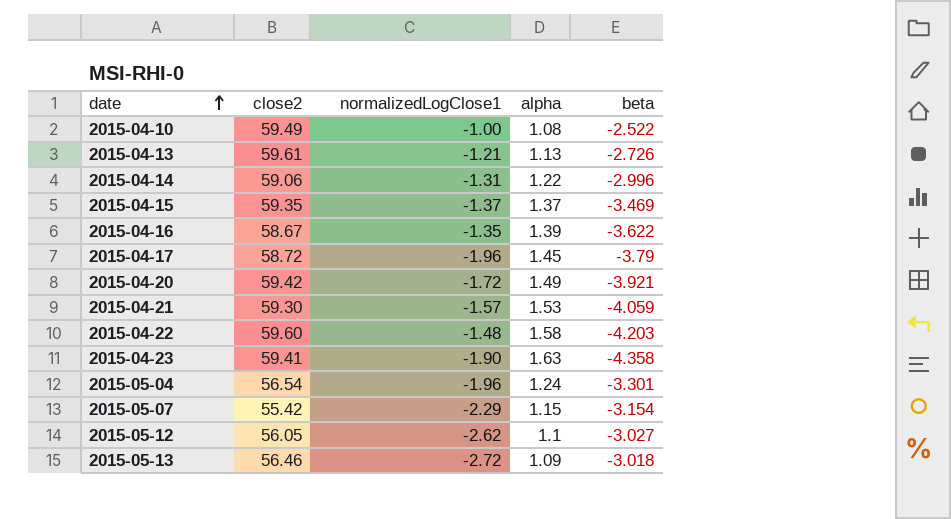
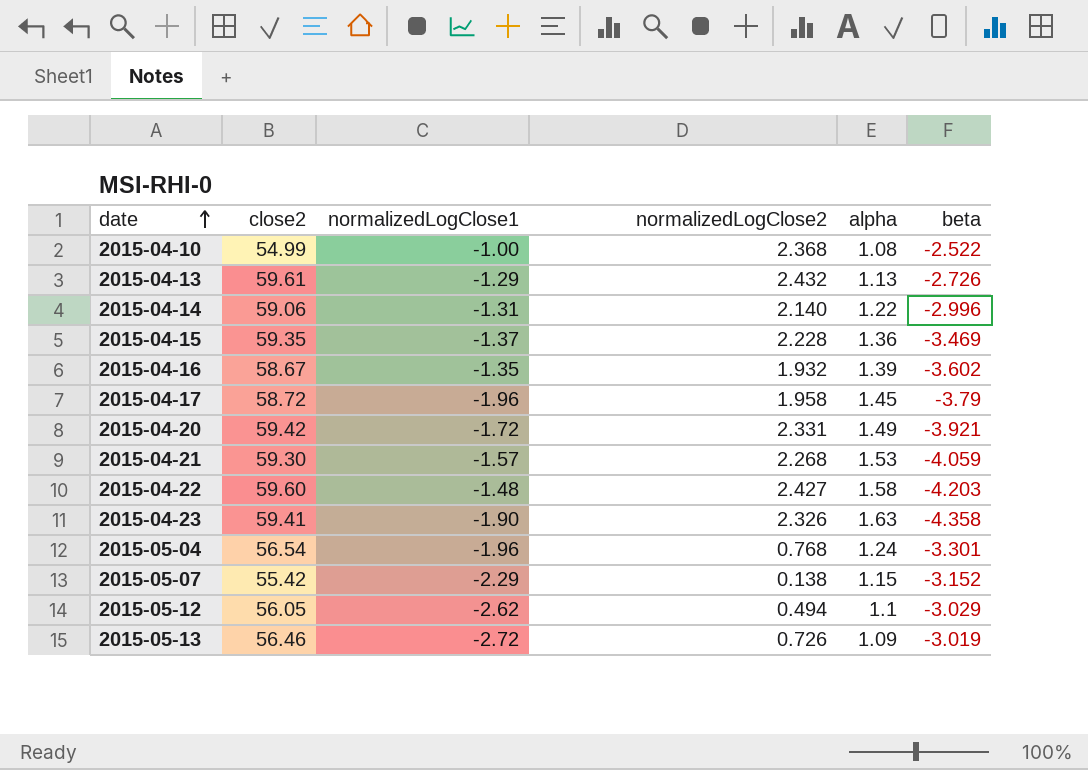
column normalizedLogClose2 | position: none -> 4
2015-04-10 | close2: 59.49 -> 54.99
2015-04-13 | normalizedLogClose1: -1.21 -> -1.29
2015-04-15 | alpha: 1.37 -> 1.36
2015-04-16 | beta: -3.622 -> -3.602
2015-05-07 | beta: -3.154 -> -3.152
2015-05-12 | beta: -3.027 -> -3.029
2015-05-13 | beta: -3.018 -> -3.019

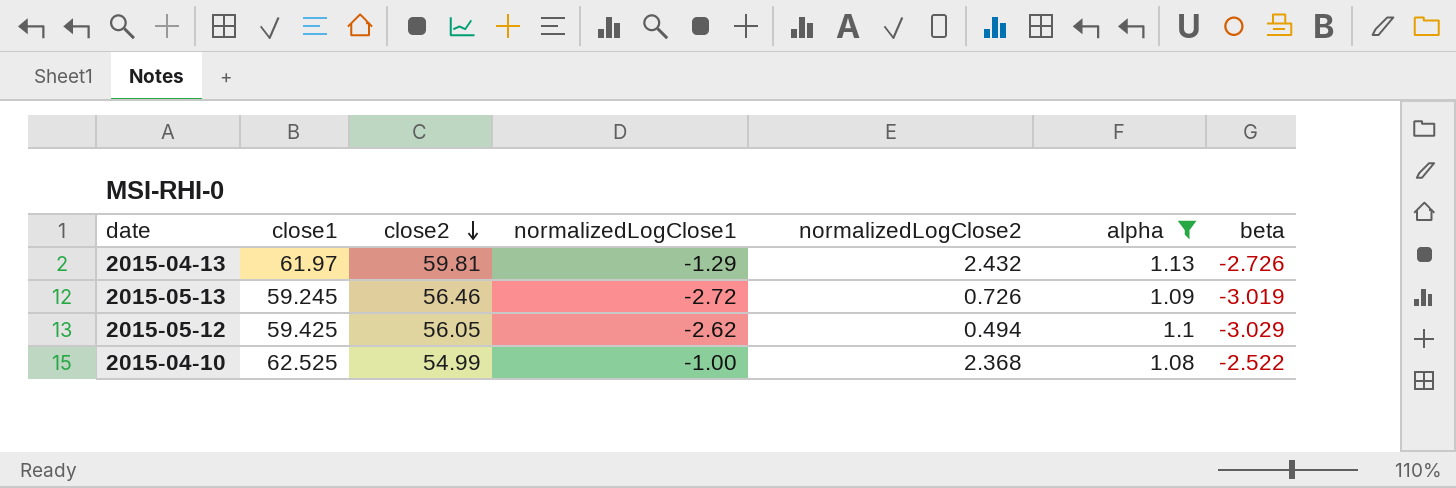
filter: none -> alpha <= 1.13
row order: date ascending -> close2 descending
column close1 | position: none -> 2
2015-04-13 | close2: 59.61 -> 59.81

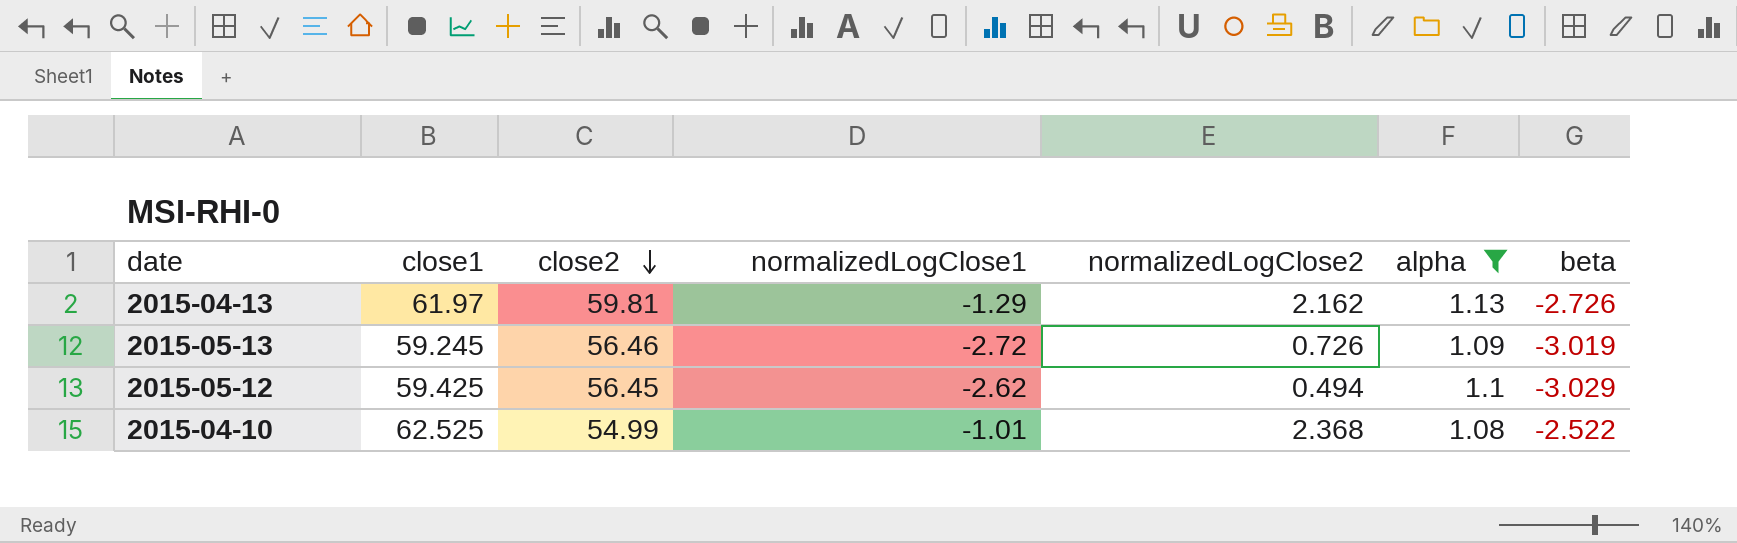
2015-04-13 | normalizedLogClose2: 2.432 -> 2.162
2015-05-12 | close2: 56.05 -> 56.45
2015-04-10 | normalizedLogClose1: -1.00 -> -1.01

